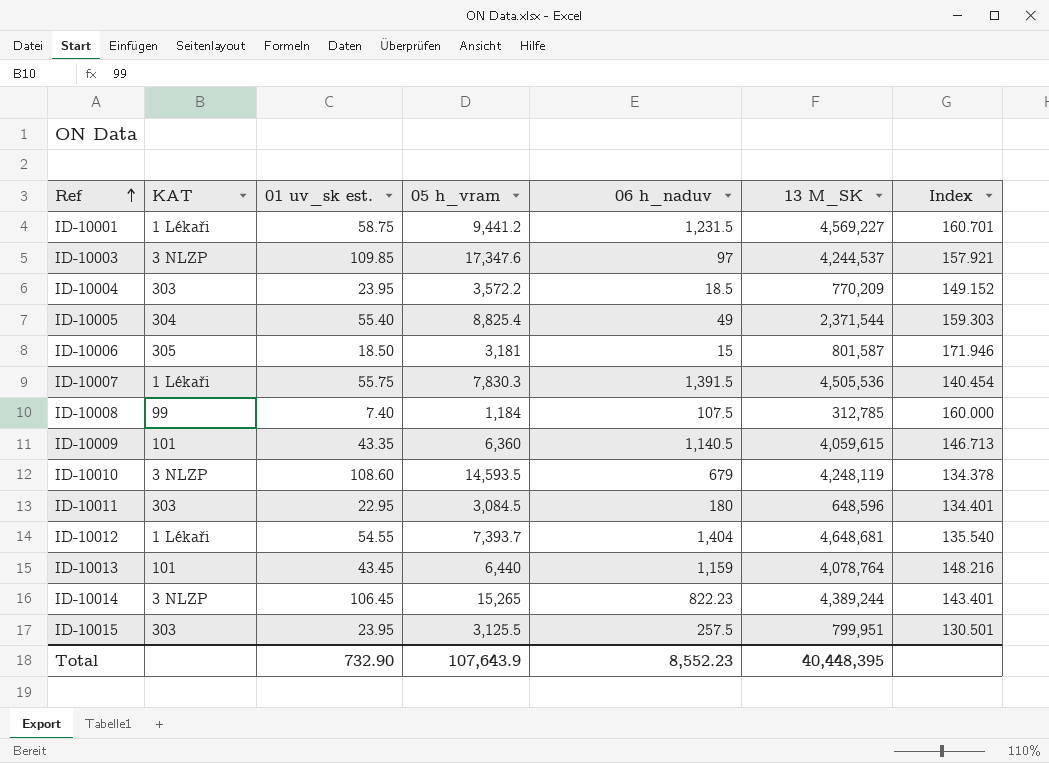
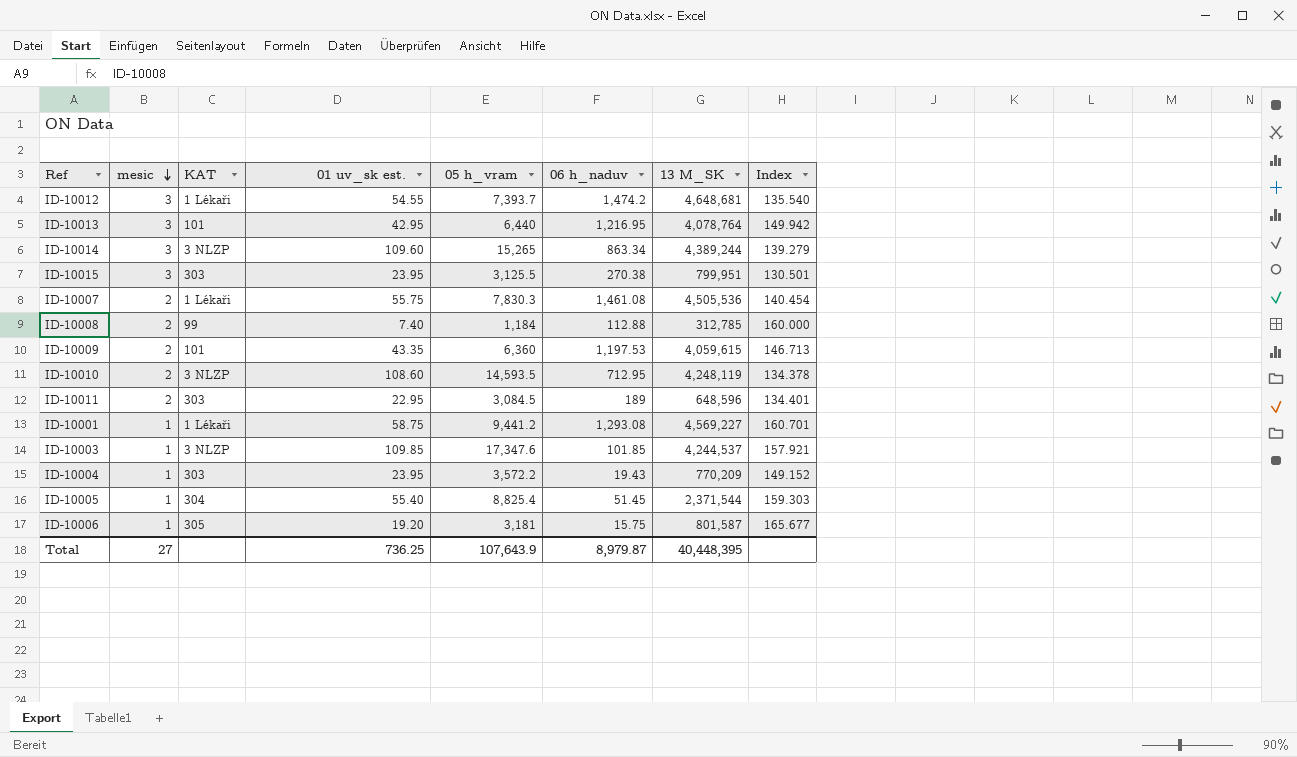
row order: Ref ascending -> mesic descending
column mesic | position: none -> 2
ID-10012 | 06 h_naduv: 1,404 -> 1,474.2
ID-10013 | 01 uv_sk est.: 43.45 -> 42.95
ID-10013 | 06 h_naduv: 1,159 -> 1,216.95
ID-10013 | Index: 148.216 -> 149.942
ID-10014 | 01 uv_sk est.: 106.45 -> 109.60
ID-10014 | 06 h_naduv: 822.23 -> 863.34
ID-10014 | Index: 143.401 -> 139.279
ID-10015 | 06 h_naduv: 257.5 -> 270.38
ID-10007 | 06 h_naduv: 1,391.5 -> 1,461.08
ID-10008 | 06 h_naduv: 107.5 -> 112.88
ID-10009 | 06 h_naduv: 1,140.5 -> 1,197.53
ID-10010 | 06 h_naduv: 679 -> 712.95
ID-10011 | 06 h_naduv: 180 -> 189
ID-10001 | 06 h_naduv: 1,231.5 -> 1,293.08
ID-10003 | 06 h_naduv: 97 -> 101.85
ID-10004 | 06 h_naduv: 18.5 -> 19.43
ID-10005 | 06 h_naduv: 49 -> 51.45
ID-10006 | 01 uv_sk est.: 18.50 -> 19.20
ID-10006 | 06 h_naduv: 15 -> 15.75
ID-10006 | Index: 171.946 -> 165.677
Total | 01 uv_sk est.: 732.90 -> 736.25
Total | 06 h_naduv: 8,552.23 -> 8,979.87

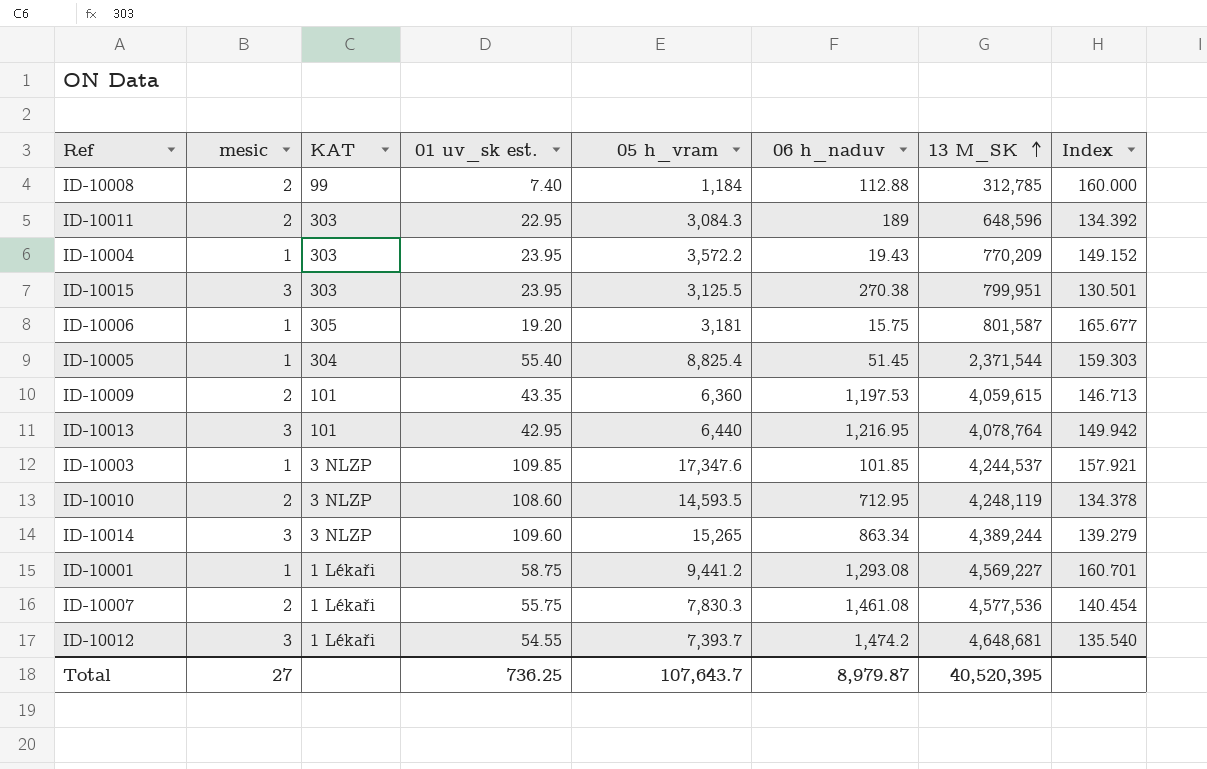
row order: mesic descending -> 13 M_SK ascending
ID-10011 | 05 h_vram: 3,084.5 -> 3,084.3
ID-10011 | Index: 134.401 -> 134.392
ID-10007 | 13 M_SK: 4,505,536 -> 4,577,536
Total | 05 h_vram: 107,643.9 -> 107,643.7
Total | 13 M_SK: 40,448,395 -> 40,520,395

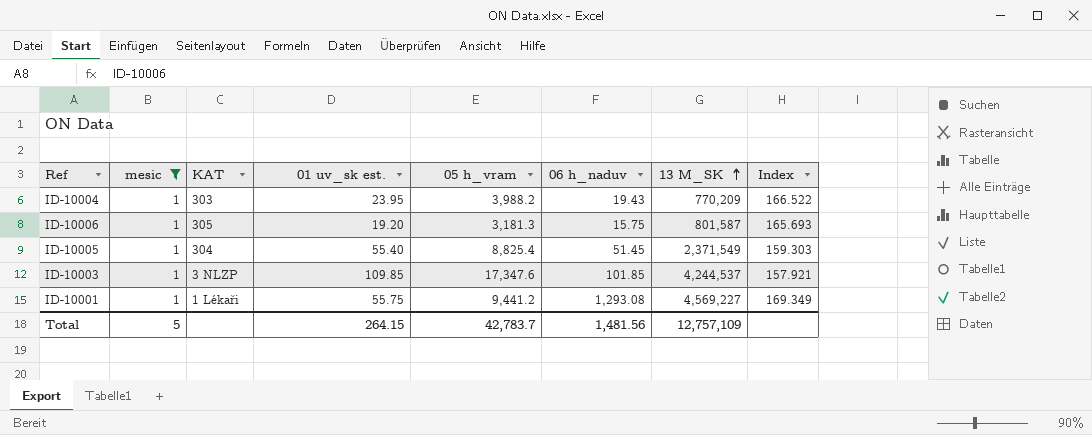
filter: none -> mesic = 1
ID-10004 | 05 h_vram: 3,572.2 -> 3,988.2
ID-10004 | Index: 149.152 -> 166.522
ID-10006 | 05 h_vram: 3,181 -> 3,181.3
ID-10006 | Index: 165.677 -> 165.693
ID-10005 | 13 M_SK: 2,371,544 -> 2,371,549
ID-10001 | 01 uv_sk est.: 58.75 -> 55.75
ID-10001 | Index: 160.701 -> 169.349
Total | mesic: 27 -> 5
Total | 01 uv_sk est.: 736.25 -> 264.15
Total | 05 h_vram: 107,643.7 -> 42,783.7
Total | 06 h_naduv: 8,979.87 -> 1,481.56
Total | 13 M_SK: 40,520,395 -> 12,757,109

